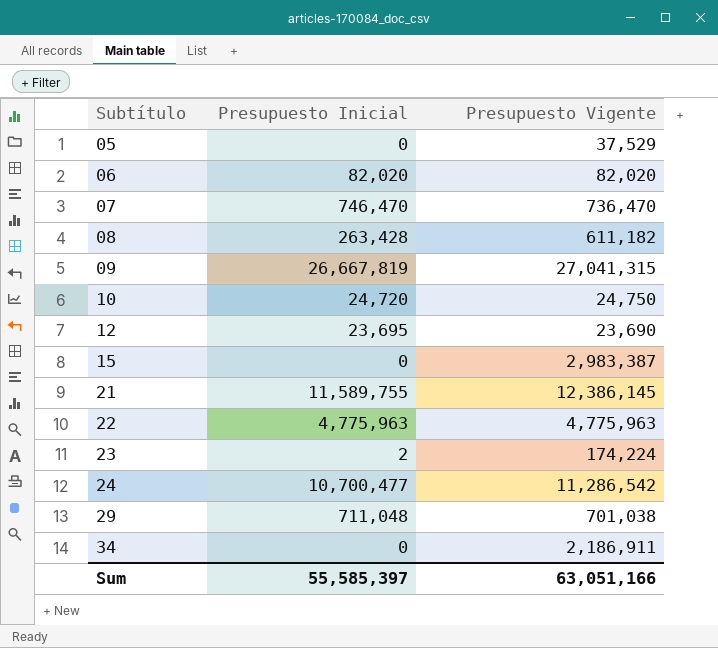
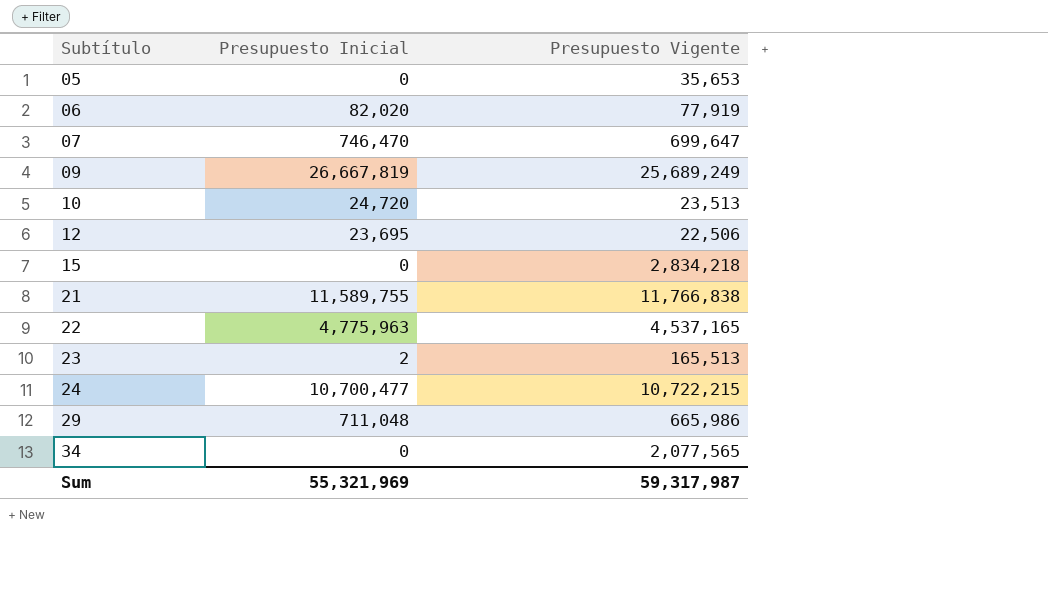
row 08: 263,428 | 611,182 -> none
05 | Presupuesto Vigente: 37,529 -> 35,653
06 | Presupuesto Vigente: 82,020 -> 77,919
07 | Presupuesto Vigente: 736,470 -> 699,647
09 | Presupuesto Vigente: 27,041,315 -> 25,689,249
10 | Presupuesto Vigente: 24,750 -> 23,513
12 | Presupuesto Vigente: 23,690 -> 22,506
15 | Presupuesto Vigente: 2,983,387 -> 2,834,218
21 | Presupuesto Vigente: 12,386,145 -> 11,766,838
22 | Presupuesto Vigente: 4,775,963 -> 4,537,165
23 | Presupuesto Vigente: 174,224 -> 165,513
24 | Presupuesto Vigente: 11,286,542 -> 10,722,215
29 | Presupuesto Vigente: 701,038 -> 665,986
34 | Presupuesto Vigente: 2,186,911 -> 2,077,565
Sum | Presupuesto Inicial: 55,585,397 -> 55,321,969
Sum | Presupuesto Vigente: 63,051,166 -> 59,317,987

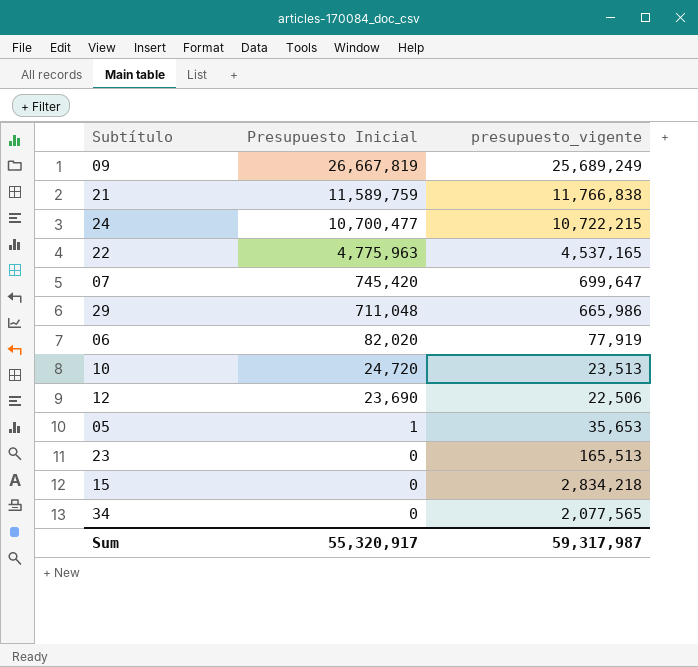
row order: Subtítulo ascending -> Presupuesto Inicial descending
column name: Presupuesto Vigente -> presupuesto_vigente
21 | Presupuesto Inicial: 11,589,755 -> 11,589,759
07 | Presupuesto Inicial: 746,470 -> 745,420
12 | Presupuesto Inicial: 23,695 -> 23,690
05 | Presupuesto Inicial: 0 -> 1
23 | Presupuesto Inicial: 2 -> 0
Sum | Presupuesto Inicial: 55,321,969 -> 55,320,917

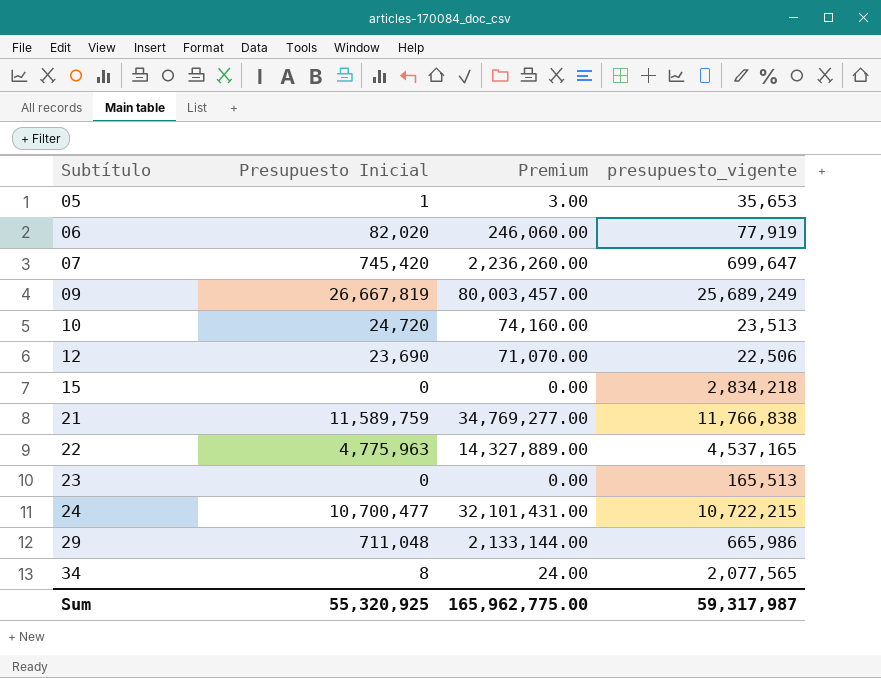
row order: Presupuesto Inicial descending -> Subtítulo ascending
column Premium | formula: none -> [Presupuesto Inicial] * 3
34 | Presupuesto Inicial: 0 -> 8
Sum | Presupuesto Inicial: 55,320,917 -> 55,320,925

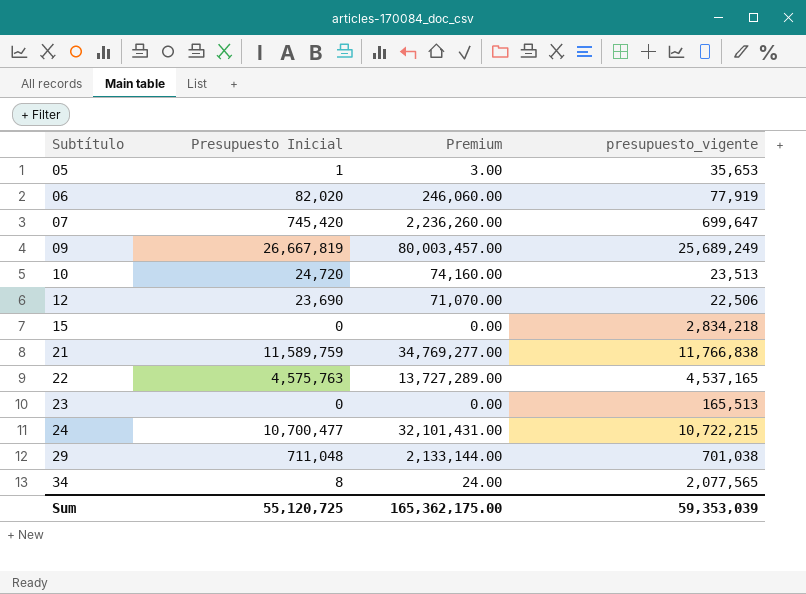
22 | Presupuesto Inicial: 4,775,963 -> 4,575,763
22 | Premium: 14,327,889.00 -> 13,727,289.00
29 | presupuesto_vigente: 665,986 -> 701,038
Sum | Presupuesto Inicial: 55,320,925 -> 55,120,725
Sum | Premium: 165,962,775.00 -> 165,362,175.00
Sum | presupuesto_vigente: 59,317,987 -> 59,353,039

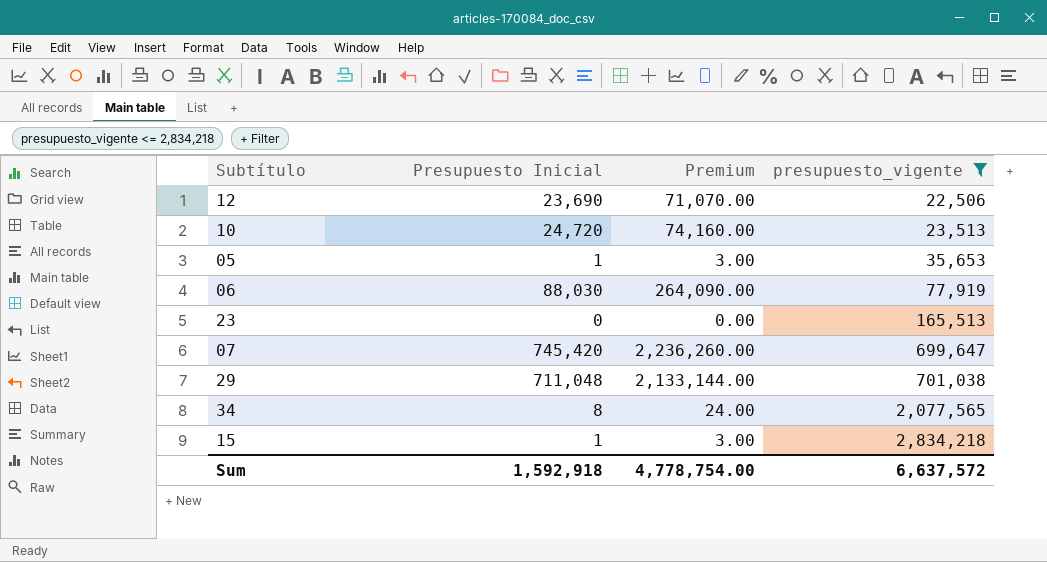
filter: none -> presupuesto_vigente <= 2,834,218
row order: Subtítulo ascending -> presupuesto_vigente ascending
06 | Presupuesto Inicial: 82,020 -> 88,030
06 | Premium: 246,060.00 -> 264,090.00
15 | Presupuesto Inicial: 0 -> 1
15 | Premium: 0.00 -> 3.00
Sum | Presupuesto Inicial: 55,120,725 -> 1,592,918
Sum | Premium: 165,362,175.00 -> 4,778,754.00
Sum | presupuesto_vigente: 59,353,039 -> 6,637,572

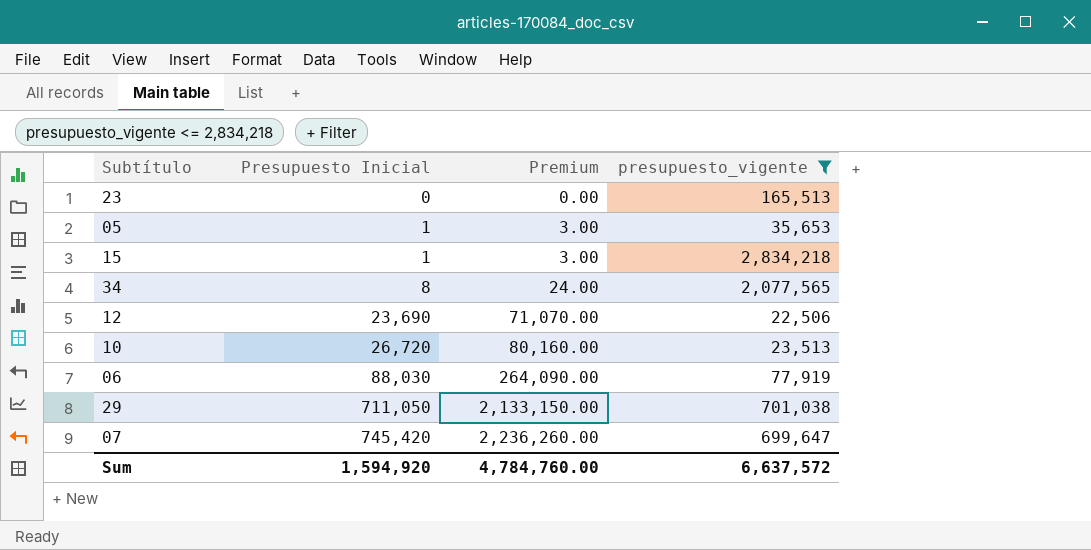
row order: presupuesto_vigente ascending -> Presupuesto Inicial ascending
10 | Presupuesto Inicial: 24,720 -> 26,720
10 | Premium: 74,160.00 -> 80,160.00
29 | Presupuesto Inicial: 711,048 -> 711,050
29 | Premium: 2,133,144.00 -> 2,133,150.00
Sum | Presupuesto Inicial: 1,592,918 -> 1,594,920
Sum | Premium: 4,778,754.00 -> 4,784,760.00

